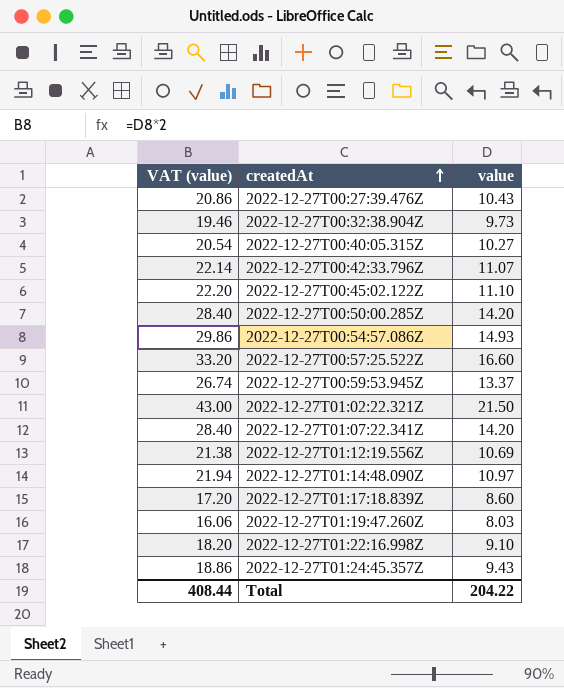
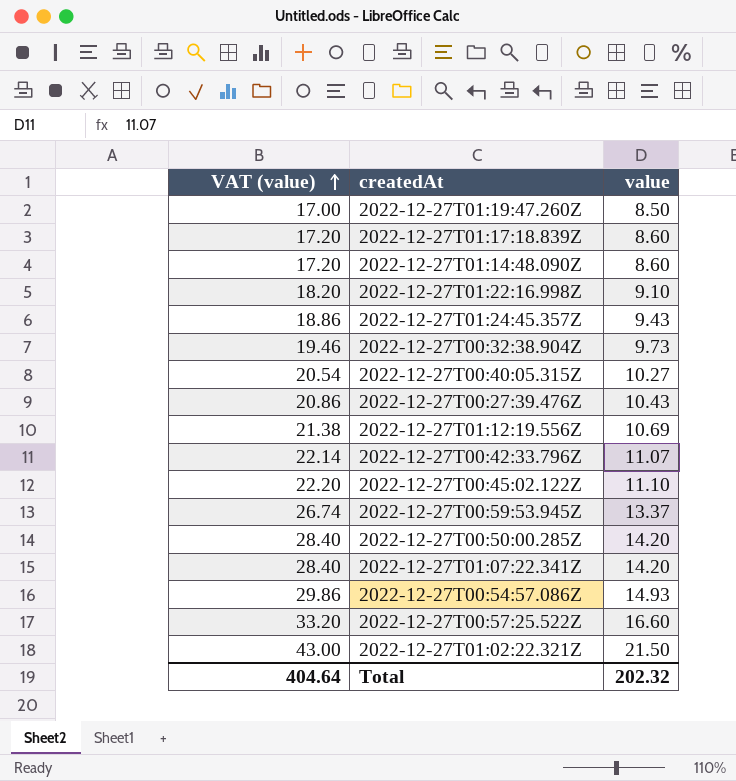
row order: createdAt ascending -> VAT (value) ascending
2022-12-27T01:19:47.260Z | VAT (value): 16.06 -> 17.00
2022-12-27T01:19:47.260Z | value: 8.03 -> 8.50
2022-12-27T01:14:48.090Z | VAT (value): 21.94 -> 17.20
2022-12-27T01:14:48.090Z | value: 10.97 -> 8.60
Total | VAT (value): 408.44 -> 404.64
Total | value: 204.22 -> 202.32

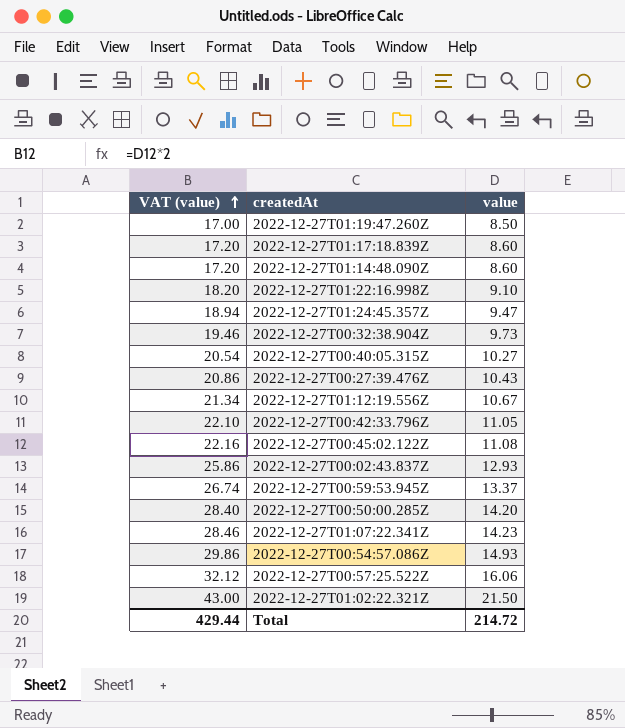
2022-12-27T01:24:45.357Z | VAT (value): 18.86 -> 18.94
2022-12-27T01:24:45.357Z | value: 9.43 -> 9.47
2022-12-27T01:12:19.556Z | VAT (value): 21.38 -> 21.34
2022-12-27T01:12:19.556Z | value: 10.69 -> 10.67
2022-12-27T00:42:33.796Z | VAT (value): 22.14 -> 22.10
2022-12-27T00:42:33.796Z | value: 11.07 -> 11.05
2022-12-27T00:45:02.122Z | VAT (value): 22.20 -> 22.16
2022-12-27T00:45:02.122Z | value: 11.10 -> 11.08
row 2022-12-27T00:02:43.837Z: none -> 25.86 | 12.93
2022-12-27T01:07:22.341Z | VAT (value): 28.40 -> 28.46
2022-12-27T01:07:22.341Z | value: 14.20 -> 14.23
2022-12-27T00:57:25.522Z | VAT (value): 33.20 -> 32.12
2022-12-27T00:57:25.522Z | value: 16.60 -> 16.06
Total | VAT (value): 404.64 -> 429.44
Total | value: 202.32 -> 214.72

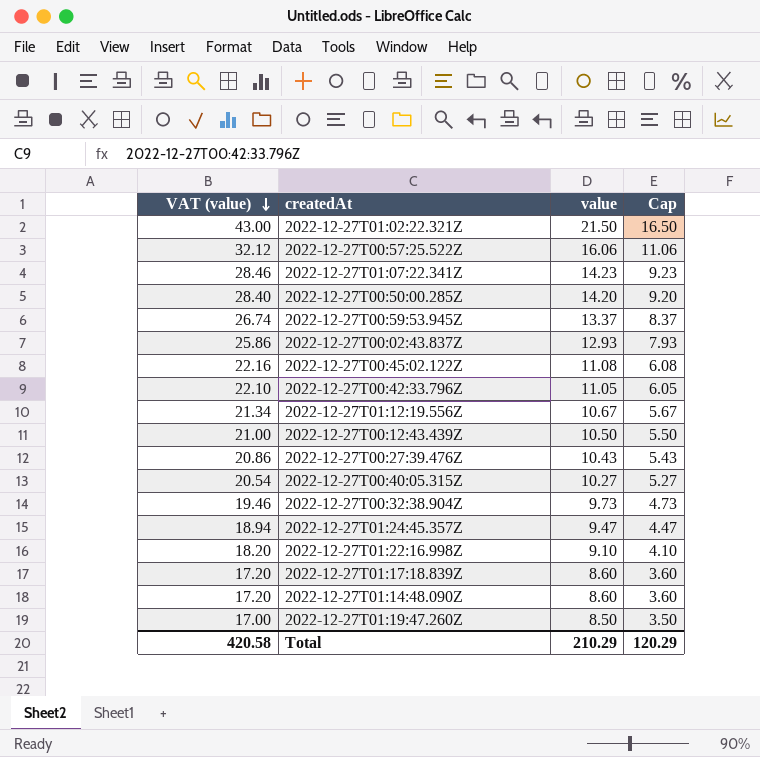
row order: VAT (value) ascending -> VAT (value) descending
column Cap | formula: none -> [value] - 5
row 2022-12-27T00:54:57.086Z: 29.86 | 14.93 -> none
row 2022-12-27T00:12:43.439Z: none -> 21.00 | 10.50 | 5.50
Total | VAT (value): 429.44 -> 420.58
Total | value: 214.72 -> 210.29

